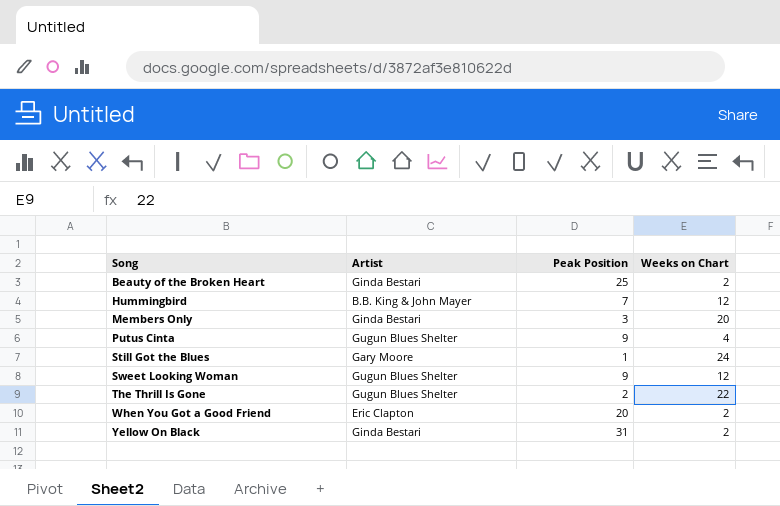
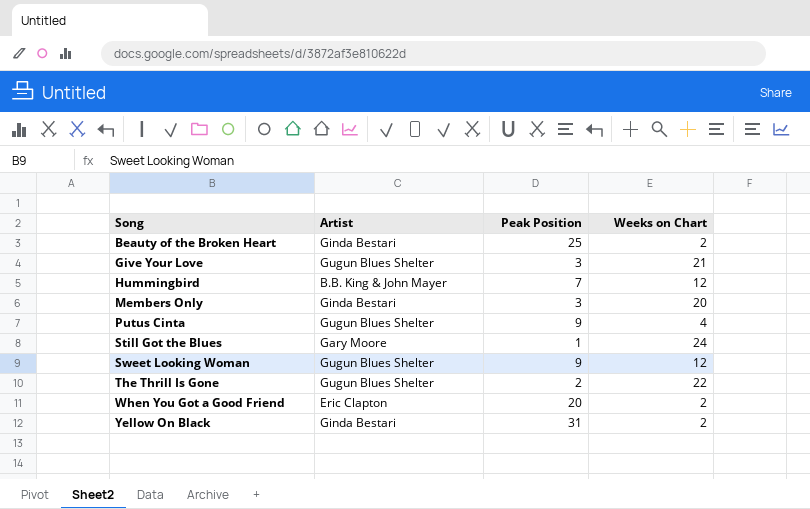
row Give Your Love: none -> Gugun Blues Shelter | 3 | 21

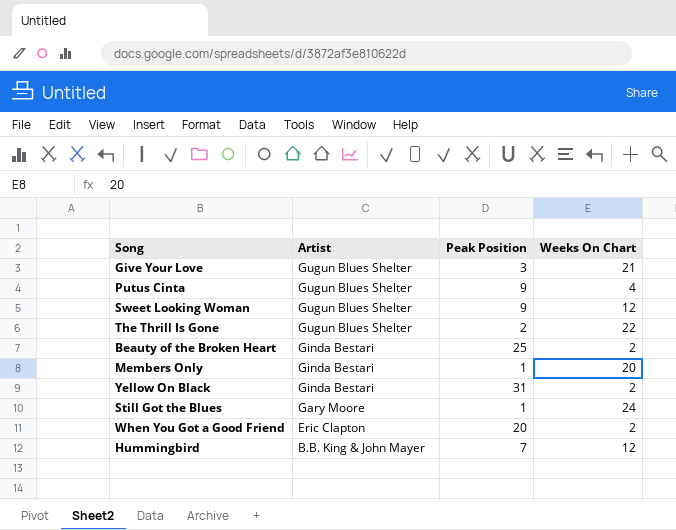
row order: Song ascending -> Artist descending
column name: Weeks on Chart -> Weeks On Chart
Members Only | Peak Position: 3 -> 1

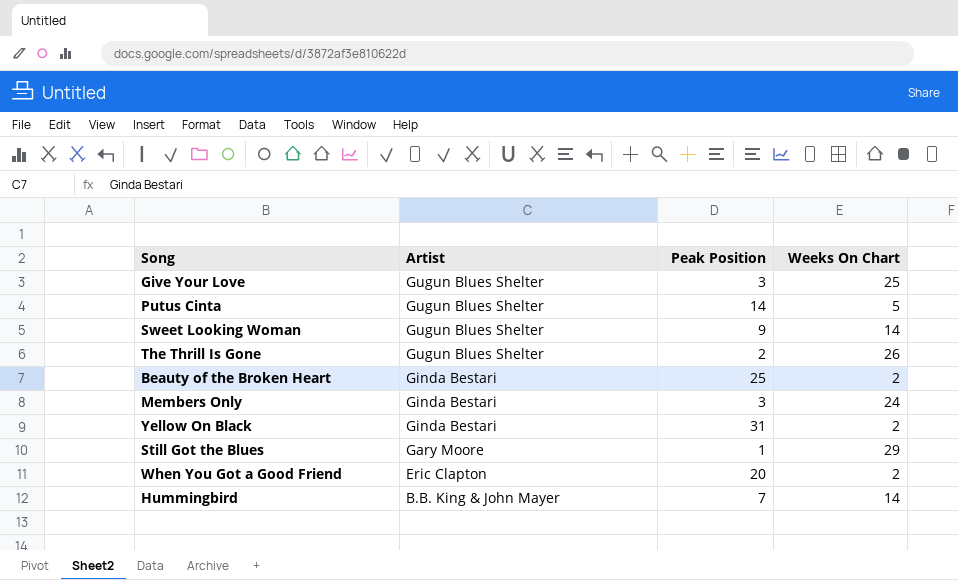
Give Your Love | Weeks On Chart: 21 -> 25
Putus Cinta | Peak Position: 9 -> 14
Putus Cinta | Weeks On Chart: 4 -> 5
Sweet Looking Woman | Weeks On Chart: 12 -> 14
The Thrill Is Gone | Weeks On Chart: 22 -> 26
Members Only | Peak Position: 1 -> 3
Members Only | Weeks On Chart: 20 -> 24
Still Got the Blues | Weeks On Chart: 24 -> 29
Hummingbird | Weeks On Chart: 12 -> 14

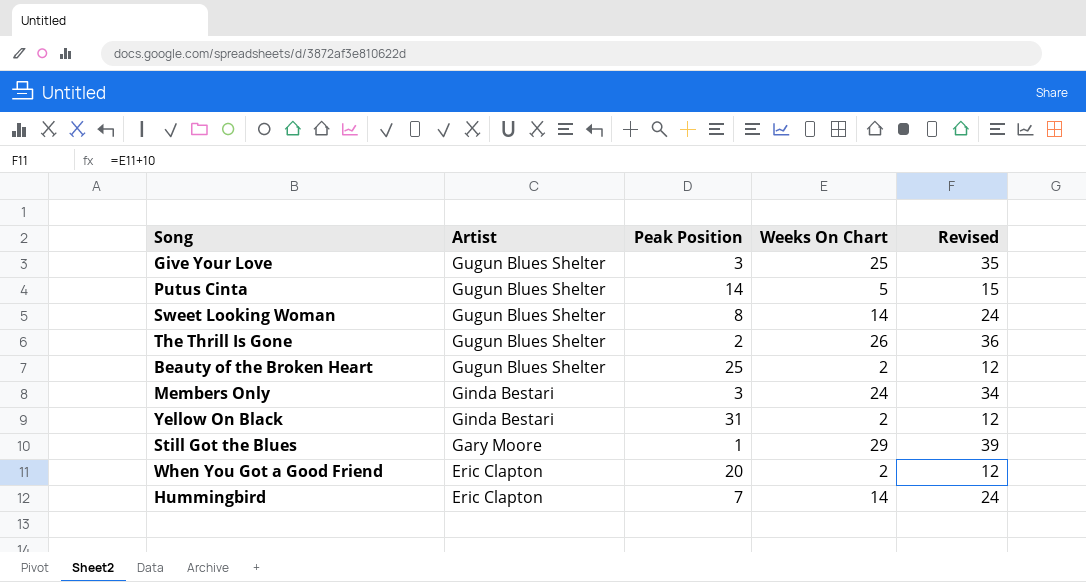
column Revised | formula: none -> [Weeks On Chart] + 10
Sweet Looking Woman | Peak Position: 9 -> 8
Beauty of the Broken Heart | Artist: Ginda Bestari -> Gugun Blues Shelter
Hummingbird | Artist: B.B. King & John Mayer -> Eric Clapton

